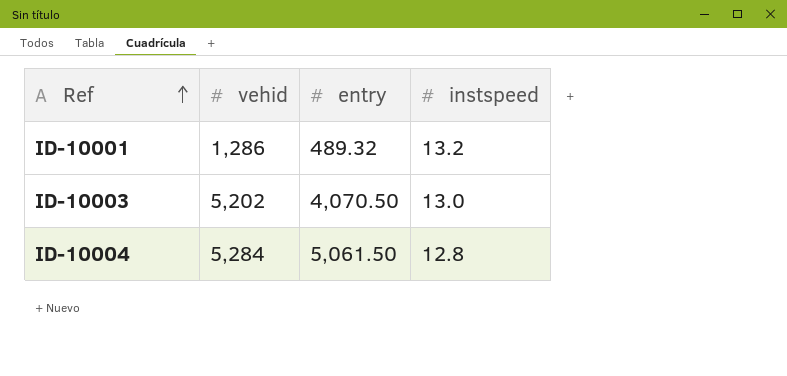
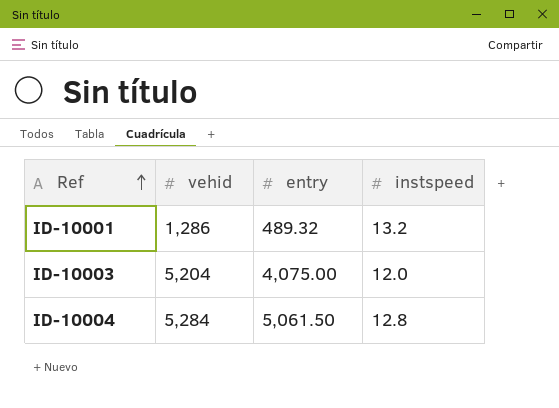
ID-10003 | vehid: 5,202 -> 5,204
ID-10003 | entry: 4,070.50 -> 4,075.00
ID-10003 | instspeed: 13.0 -> 12.0

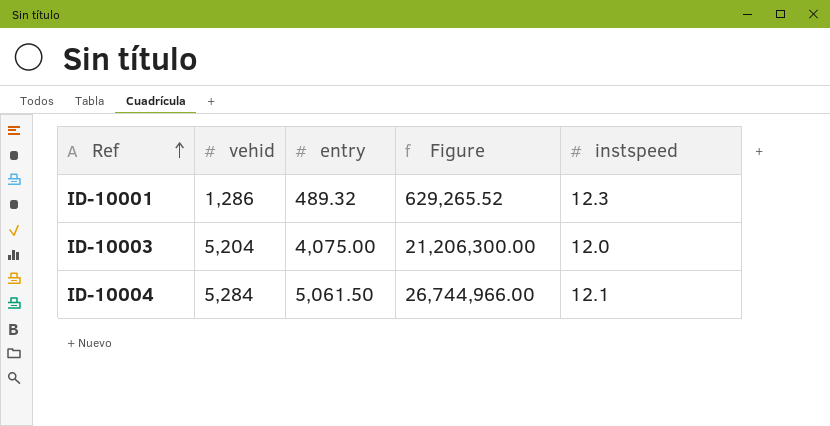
column Figure | formula: none -> [vehid] * [entry]
ID-10001 | instspeed: 13.2 -> 12.3
ID-10004 | instspeed: 12.8 -> 12.1

